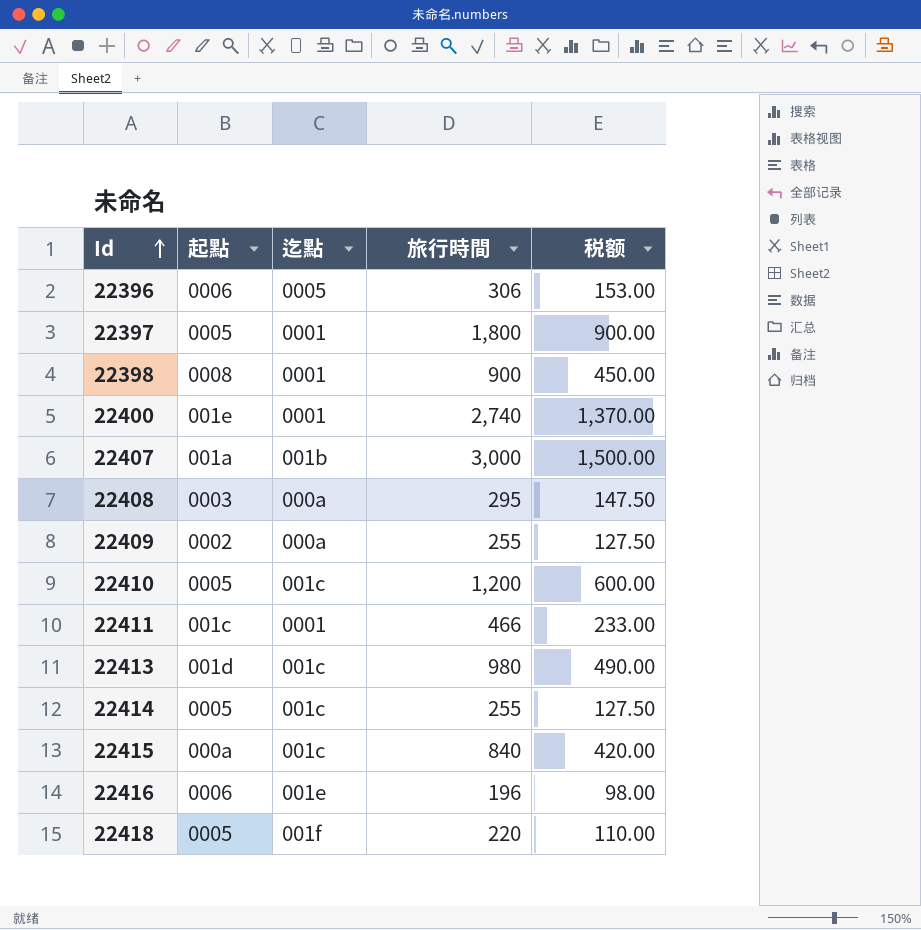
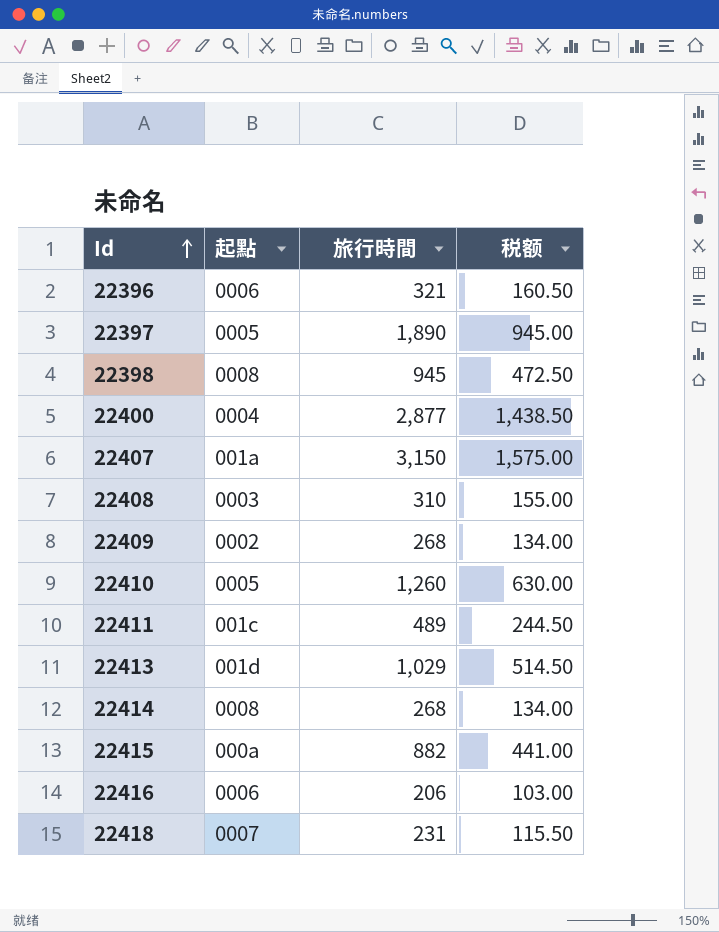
column 迄點 | position: 3 -> none
22396 | 旅行時間: 306 -> 321
22396 | 税额: 153.00 -> 160.50
22397 | 旅行時間: 1,800 -> 1,890
22397 | 税额: 900.00 -> 945.00
22398 | 旅行時間: 900 -> 945
22398 | 税额: 450.00 -> 472.50
22400 | 起點: 001e -> 0004
22400 | 旅行時間: 2,740 -> 2,877
22400 | 税额: 1,370.00 -> 1,438.50
22407 | 旅行時間: 3,000 -> 3,150
22407 | 税额: 1,500.00 -> 1,575.00
22408 | 旅行時間: 295 -> 310
22408 | 税额: 147.50 -> 155.00
22409 | 旅行時間: 255 -> 268
22409 | 税额: 127.50 -> 134.00
22410 | 旅行時間: 1,200 -> 1,260
22410 | 税额: 600.00 -> 630.00
22411 | 旅行時間: 466 -> 489
22411 | 税额: 233.00 -> 244.50
22413 | 旅行時間: 980 -> 1,029
22413 | 税额: 490.00 -> 514.50
22414 | 起點: 0005 -> 0008
22414 | 旅行時間: 255 -> 268
22414 | 税额: 127.50 -> 134.00
22415 | 旅行時間: 840 -> 882
22415 | 税额: 420.00 -> 441.00
22416 | 旅行時間: 196 -> 206
22416 | 税额: 98.00 -> 103.00
22418 | 起點: 0005 -> 0007
22418 | 旅行時間: 220 -> 231
22418 | 税额: 110.00 -> 115.50

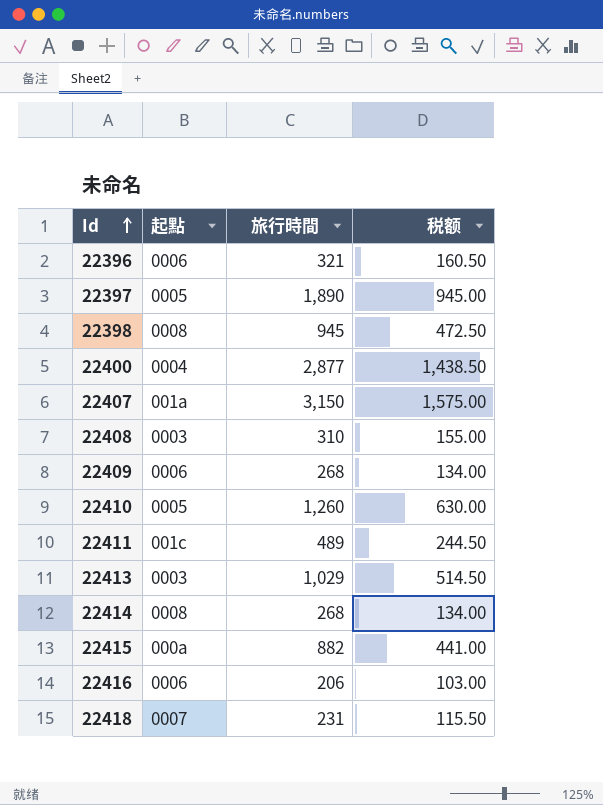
22409 | 起點: 0002 -> 0006
22413 | 起點: 001d -> 0003

